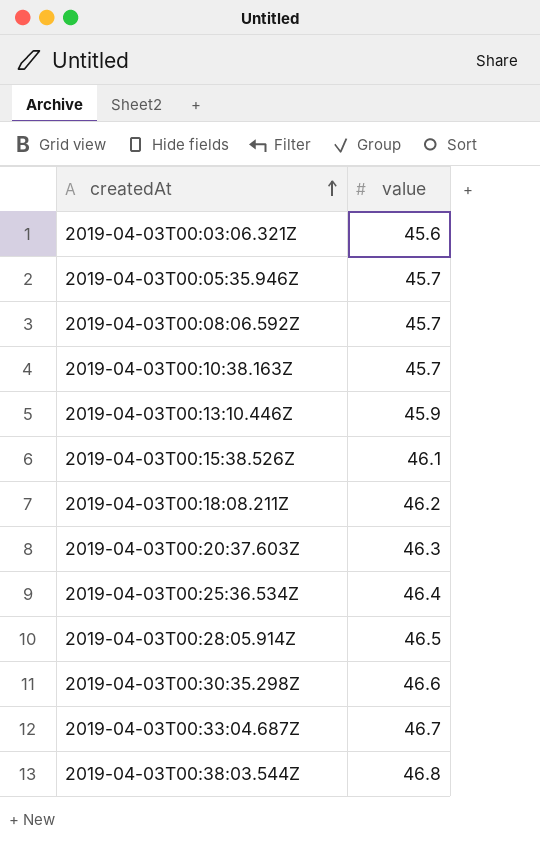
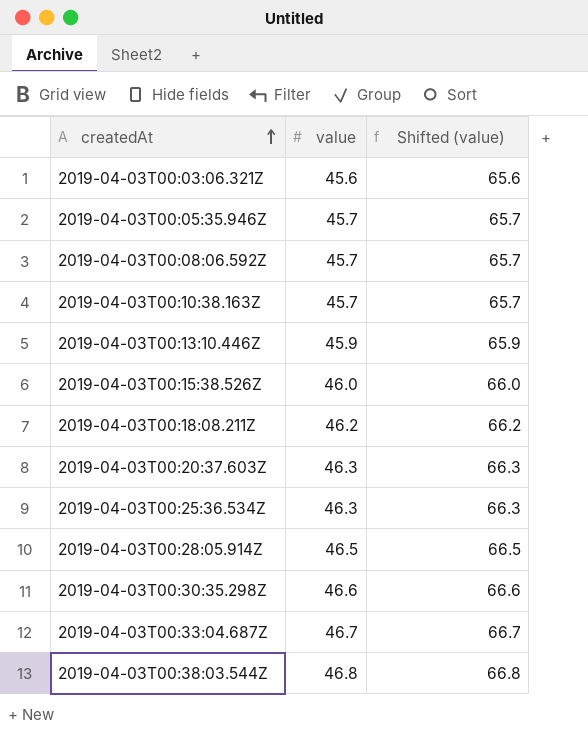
column Shifted (value) | formula: none -> [value] + 20
2019-04-03T00:15:38.526Z | value: 46.1 -> 46.0
2019-04-03T00:25:36.534Z | value: 46.4 -> 46.3

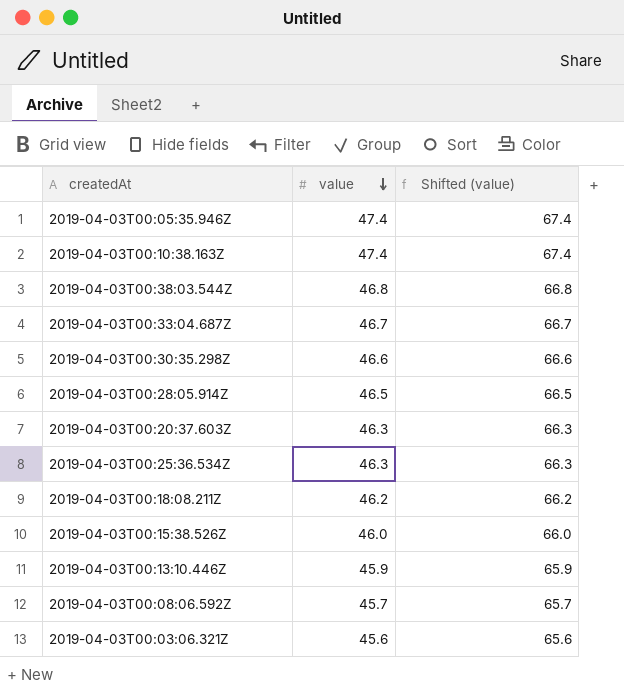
row order: createdAt ascending -> value descending
2019-04-03T00:05:35.946Z | value: 45.7 -> 47.4
2019-04-03T00:05:35.946Z | Shifted (value): 65.7 -> 67.4
2019-04-03T00:10:38.163Z | value: 45.7 -> 47.4
2019-04-03T00:10:38.163Z | Shifted (value): 65.7 -> 67.4

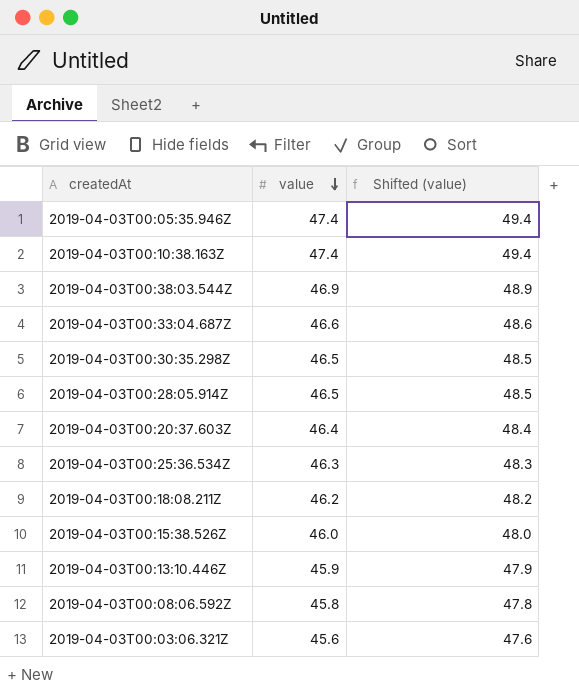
column Shifted (value) | formula: [value] + 20 -> [value] + 2
2019-04-03T00:38:03.544Z | value: 46.8 -> 46.9
2019-04-03T00:33:04.687Z | value: 46.7 -> 46.6
2019-04-03T00:30:35.298Z | value: 46.6 -> 46.5
2019-04-03T00:20:37.603Z | value: 46.3 -> 46.4
2019-04-03T00:08:06.592Z | value: 45.7 -> 45.8

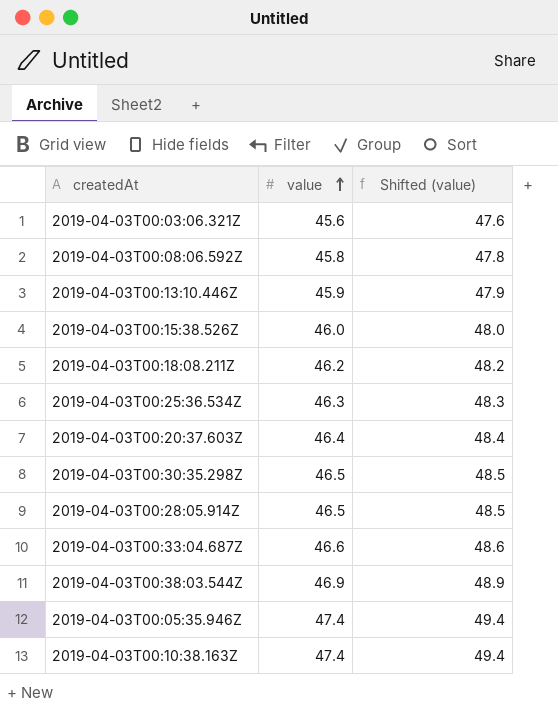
row order: value descending -> value ascending

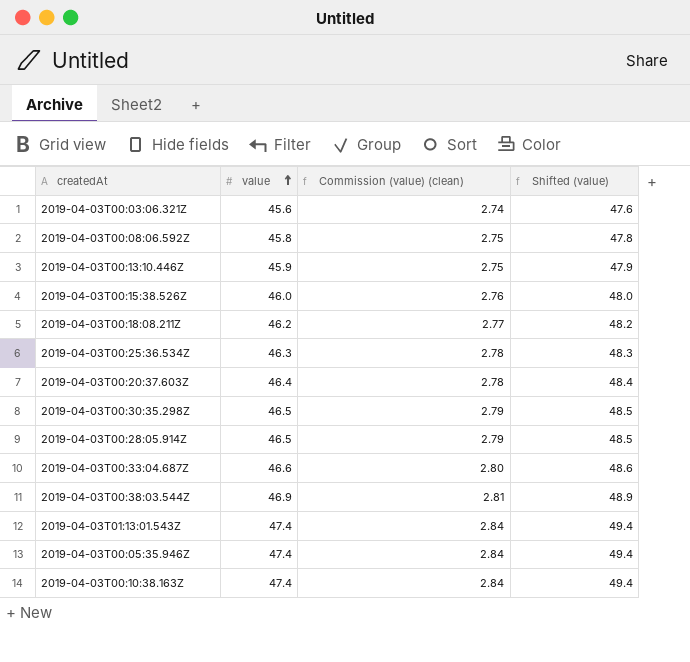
column Commission (value) (clean) | formula: none -> [value] * 0.06
row 2019-04-03T01:13:01.543Z: none -> 47.4 | 2.84 | 49.4

